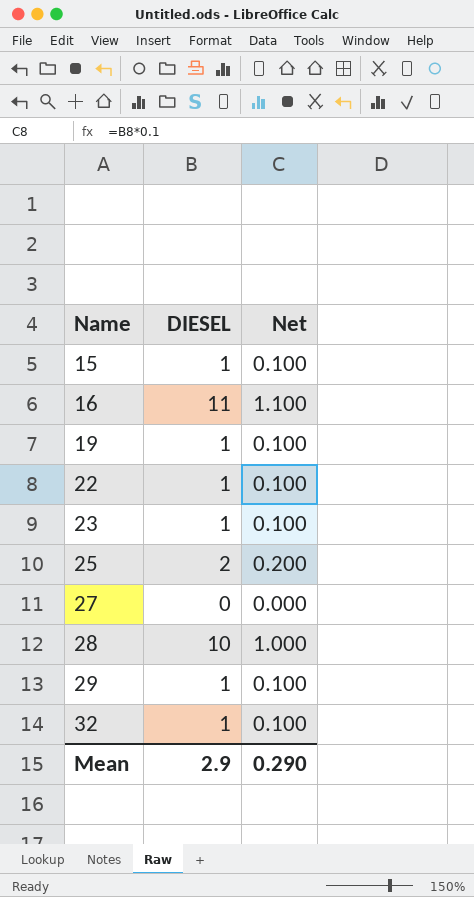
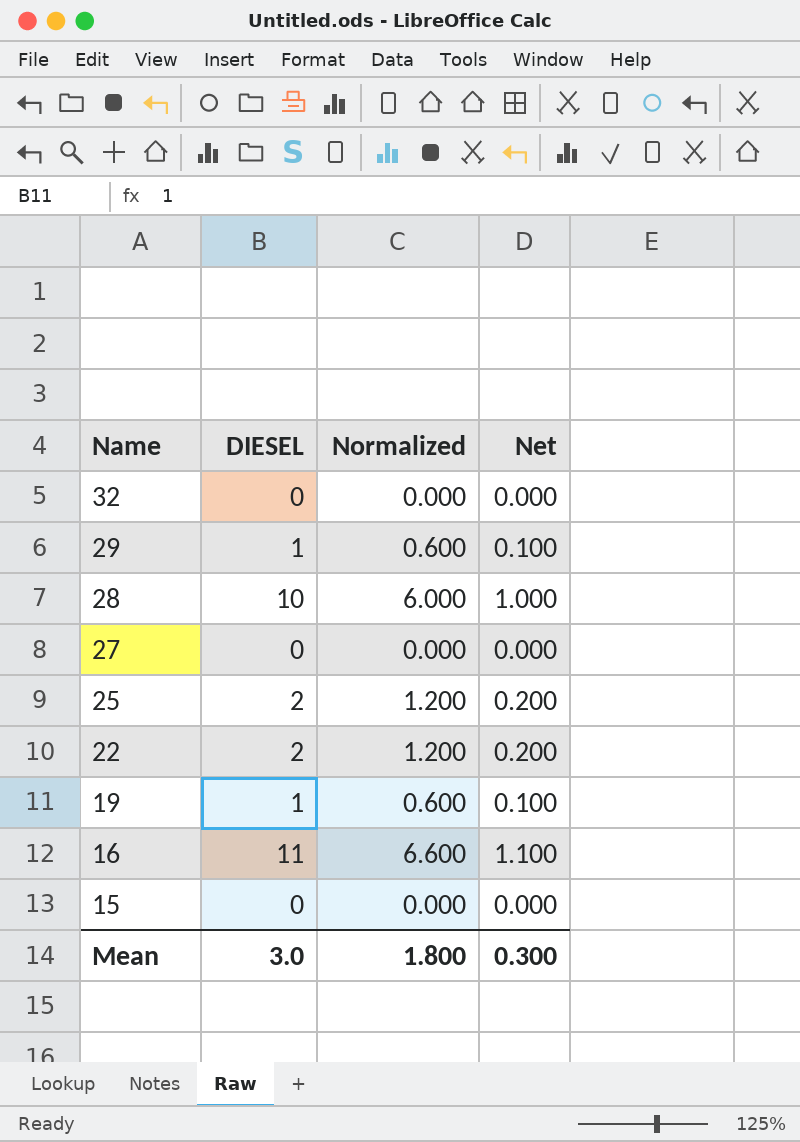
row order: Name ascending -> Name descending
column Normalized | formula: none -> [DIESEL] * 0.6
row 23: 1 | 0.100 -> none
32 | DIESEL: 1 -> 0
32 | Net: 0.100 -> 0.000
22 | DIESEL: 1 -> 2
22 | Net: 0.100 -> 0.200
15 | DIESEL: 1 -> 0
15 | Net: 0.100 -> 0.000
Mean | DIESEL: 2.9 -> 3.0
Mean | Net: 0.290 -> 0.300

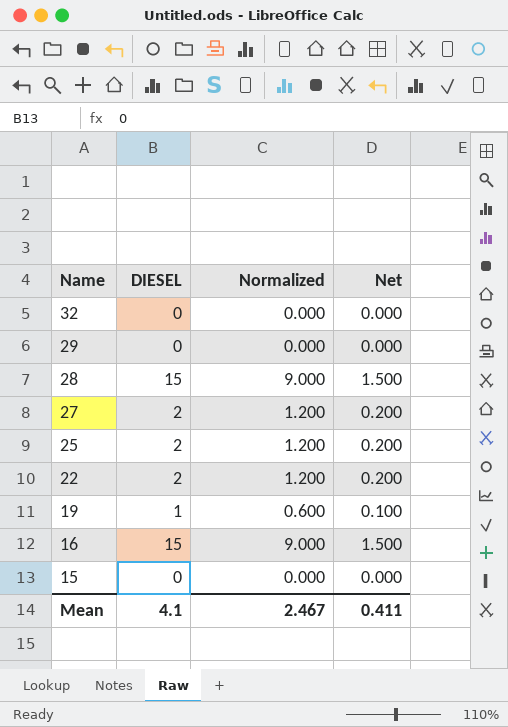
29 | DIESEL: 1 -> 0
29 | Normalized: 0.600 -> 0.000
29 | Net: 0.100 -> 0.000
28 | DIESEL: 10 -> 15
28 | Normalized: 6.000 -> 9.000
28 | Net: 1.000 -> 1.500
27 | DIESEL: 0 -> 2
27 | Normalized: 0.000 -> 1.200
27 | Net: 0.000 -> 0.200
16 | DIESEL: 11 -> 15
16 | Normalized: 6.600 -> 9.000
16 | Net: 1.100 -> 1.500
Mean | DIESEL: 3.0 -> 4.1
Mean | Normalized: 1.800 -> 2.467
Mean | Net: 0.300 -> 0.411

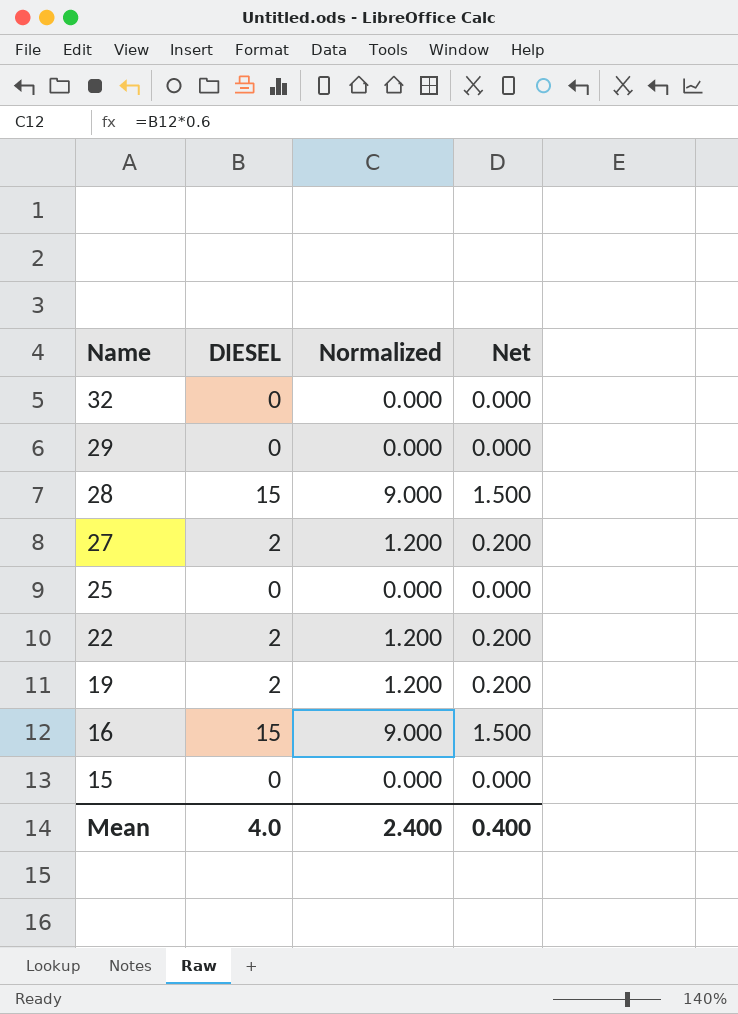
25 | DIESEL: 2 -> 0
25 | Normalized: 1.200 -> 0.000
25 | Net: 0.200 -> 0.000
19 | DIESEL: 1 -> 2
19 | Normalized: 0.600 -> 1.200
19 | Net: 0.100 -> 0.200
Mean | DIESEL: 4.1 -> 4.0
Mean | Normalized: 2.467 -> 2.400
Mean | Net: 0.411 -> 0.400

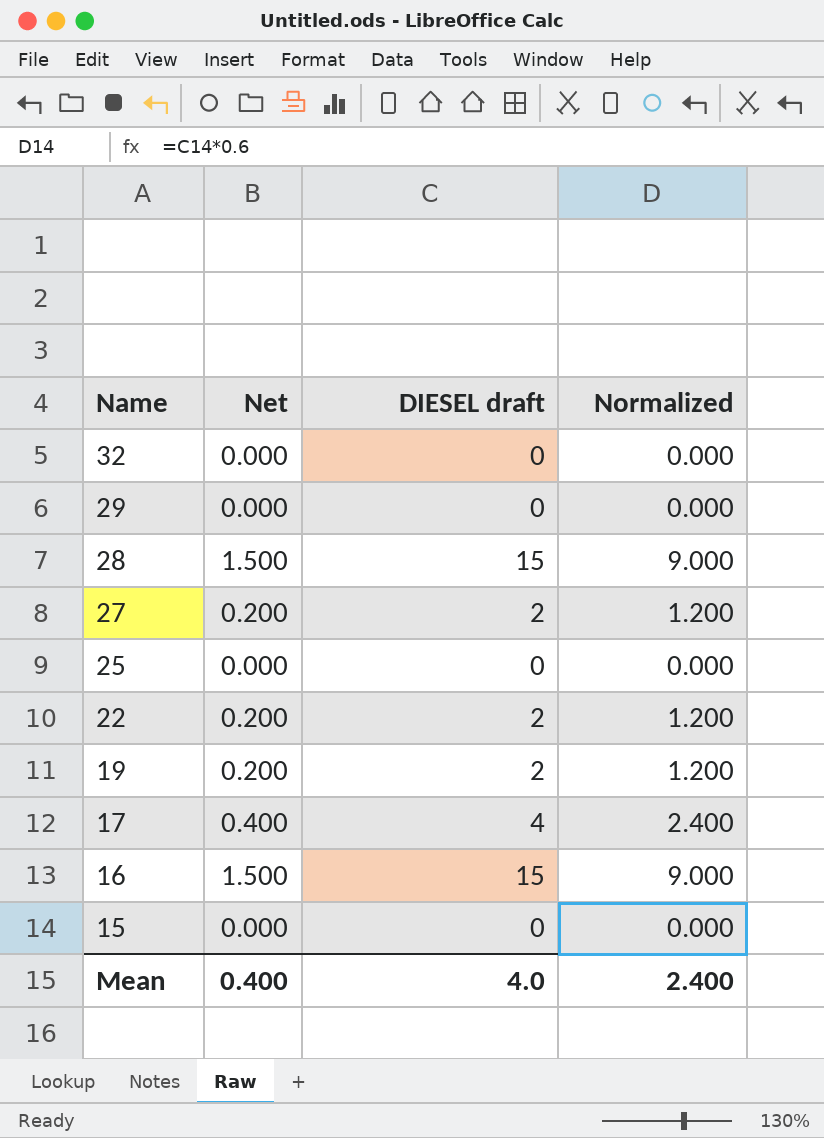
column Net | position: 4 -> 2
column name: DIESEL -> DIESEL draft
row 17: none -> 0.400 | 4 | 2.400

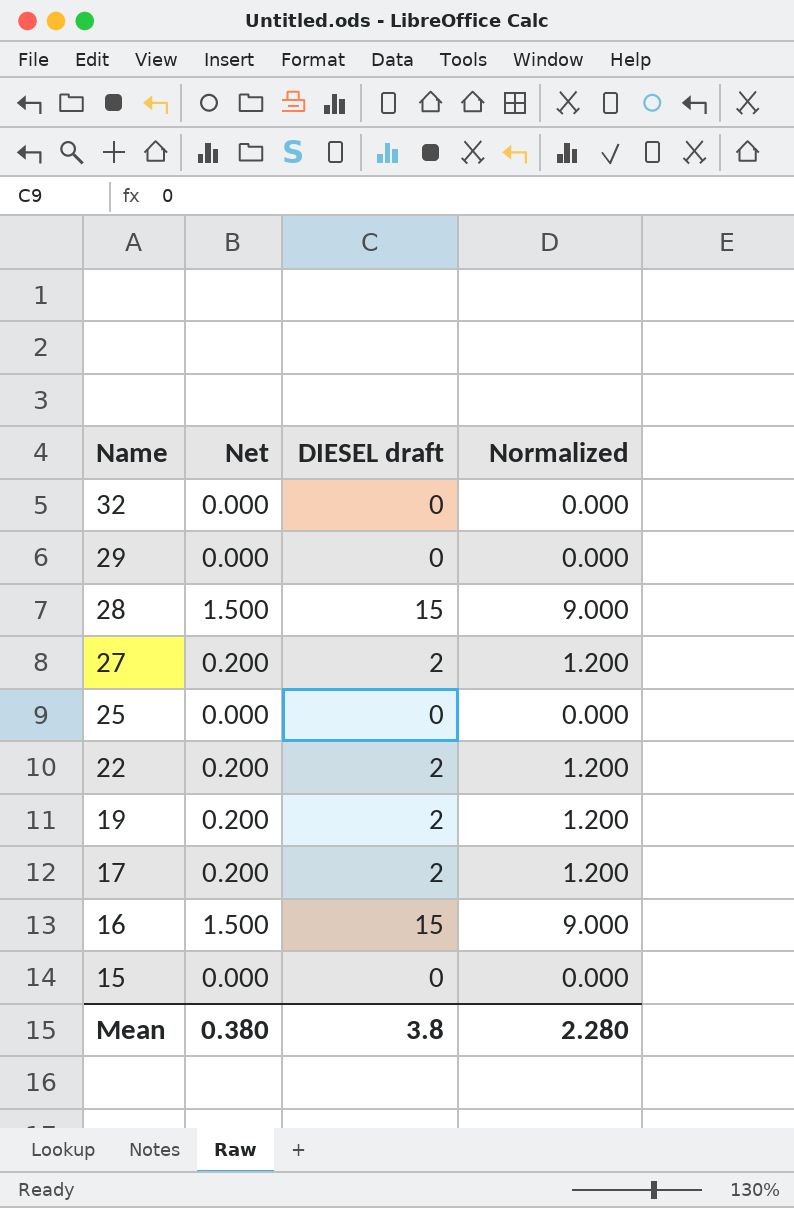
17 | Net: 0.400 -> 0.200
17 | DIESEL draft: 4 -> 2
17 | Normalized: 2.400 -> 1.200
Mean | Net: 0.400 -> 0.380
Mean | DIESEL draft: 4.0 -> 3.8
Mean | Normalized: 2.400 -> 2.280

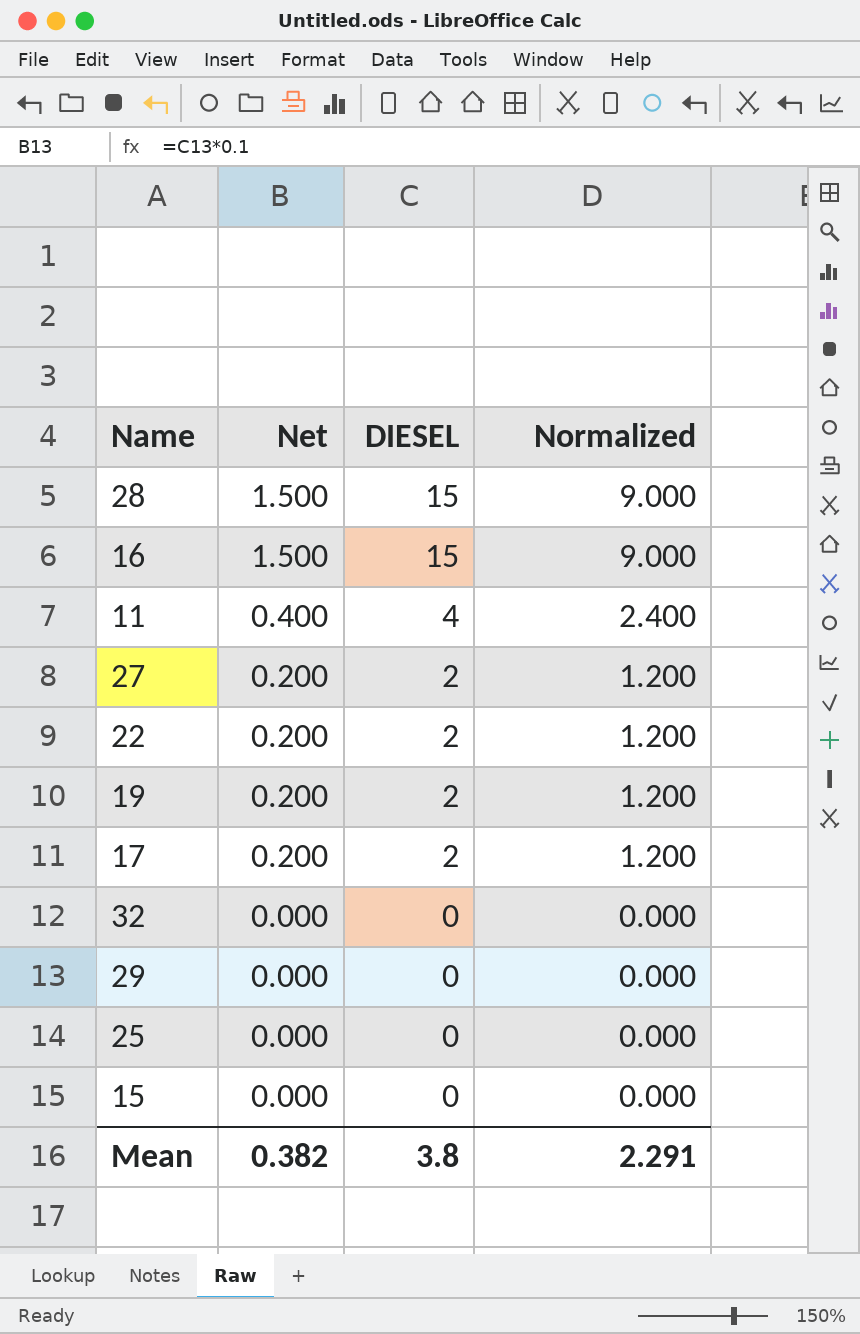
row order: Name descending -> Net descending
column name: DIESEL draft -> DIESEL
row 11: none -> 0.400 | 4 | 2.400
Mean | Net: 0.380 -> 0.382
Mean | Normalized: 2.280 -> 2.291

